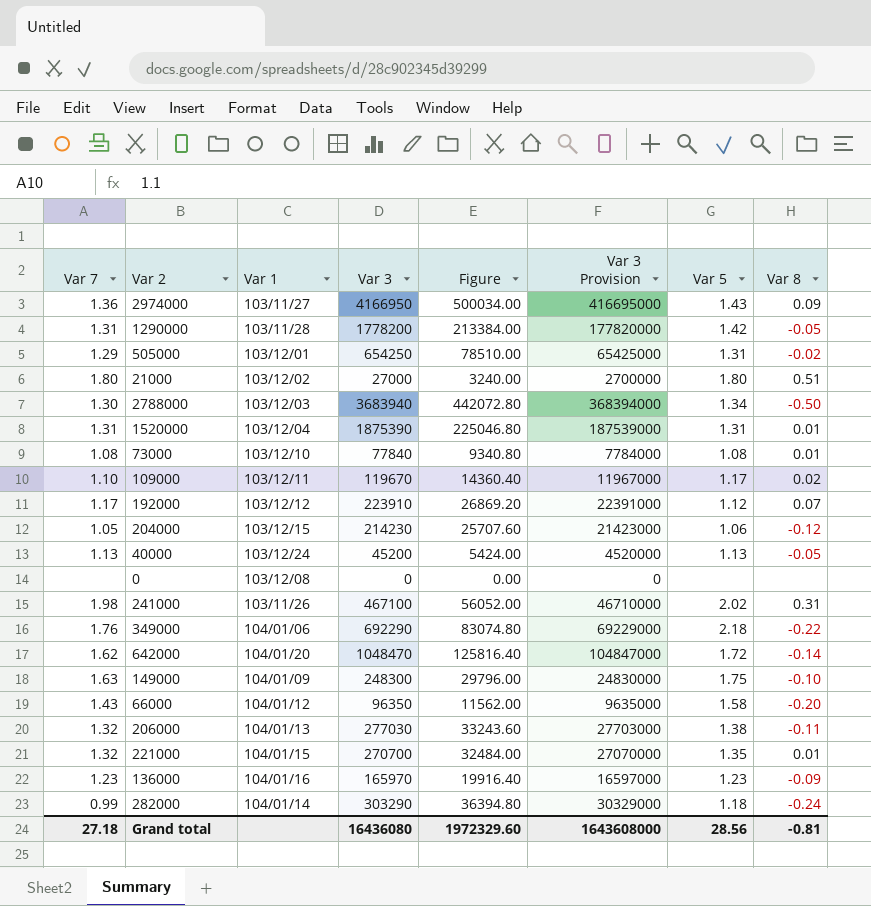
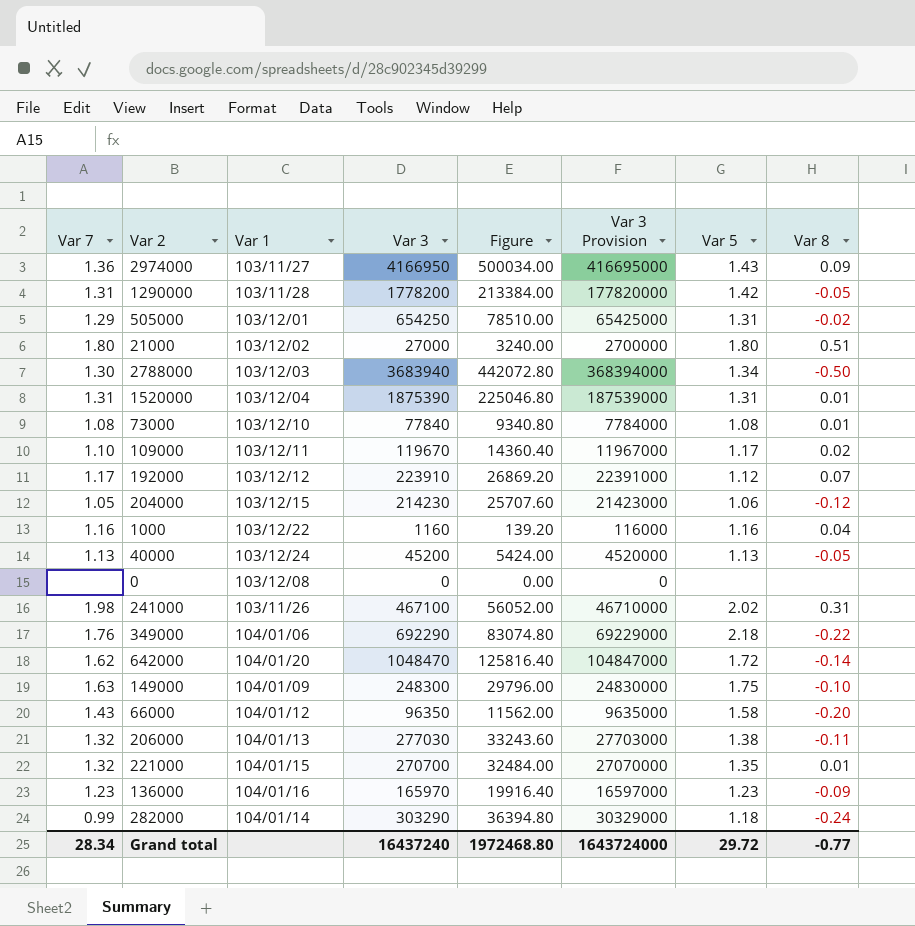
row 1000: none -> 1.16 | 103/12/22 | 1160 | 139.20 | 116000 | 1.16 | 0.04
Grand total | Var 7: 27.18 -> 28.34
Grand total | Var 3: 16436080 -> 16437240
Grand total | Figure: 1972329.60 -> 1972468.80
Grand total | Var 3 Provision: 1643608000 -> 1643724000
Grand total | Var 5: 28.56 -> 29.72
Grand total | Var 8: -0.81 -> -0.77

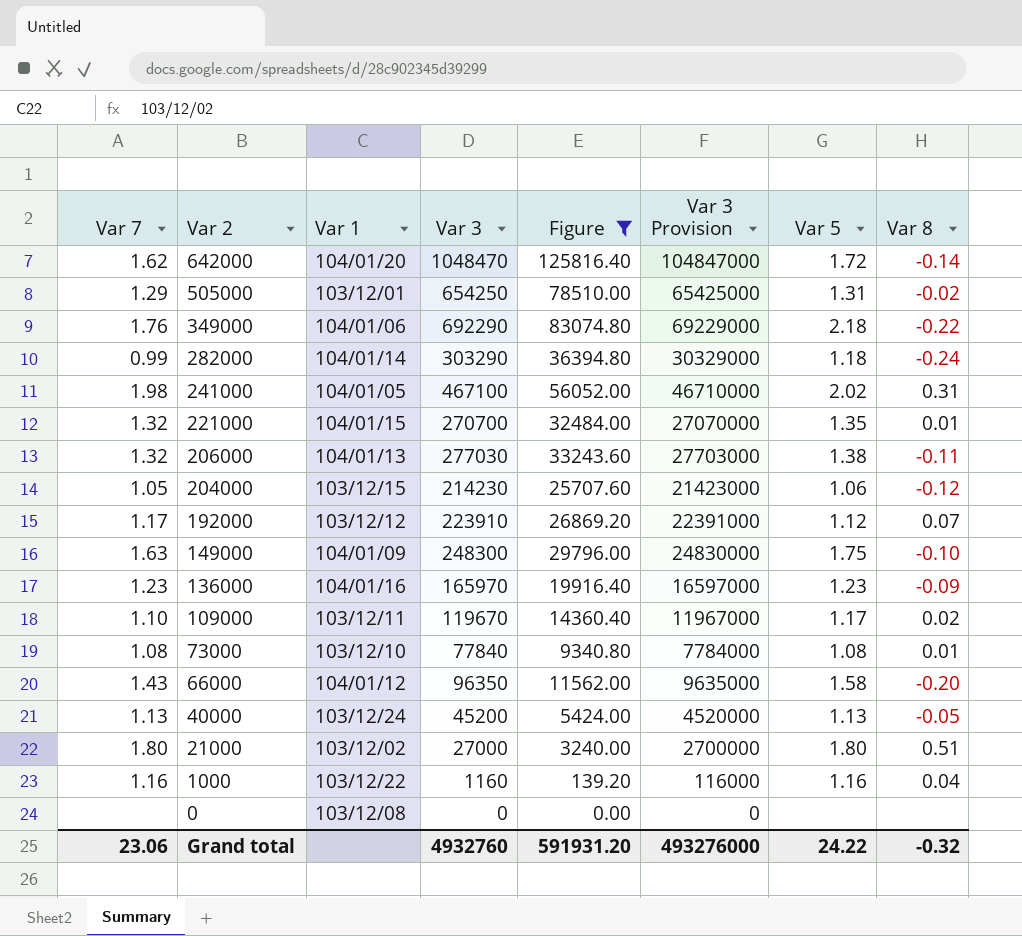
filter: none -> Figure <= 125816.40
row order: none -> Var 2 descending
241000 | Var 1: 103/11/26 -> 104/01/05
Grand total | Var 7: 28.34 -> 23.06
Grand total | Var 3: 16437240 -> 4932760
Grand total | Figure: 1972468.80 -> 591931.20
Grand total | Var 3 Provision: 1643724000 -> 493276000
Grand total | Var 5: 29.72 -> 24.22
Grand total | Var 8: -0.77 -> -0.32

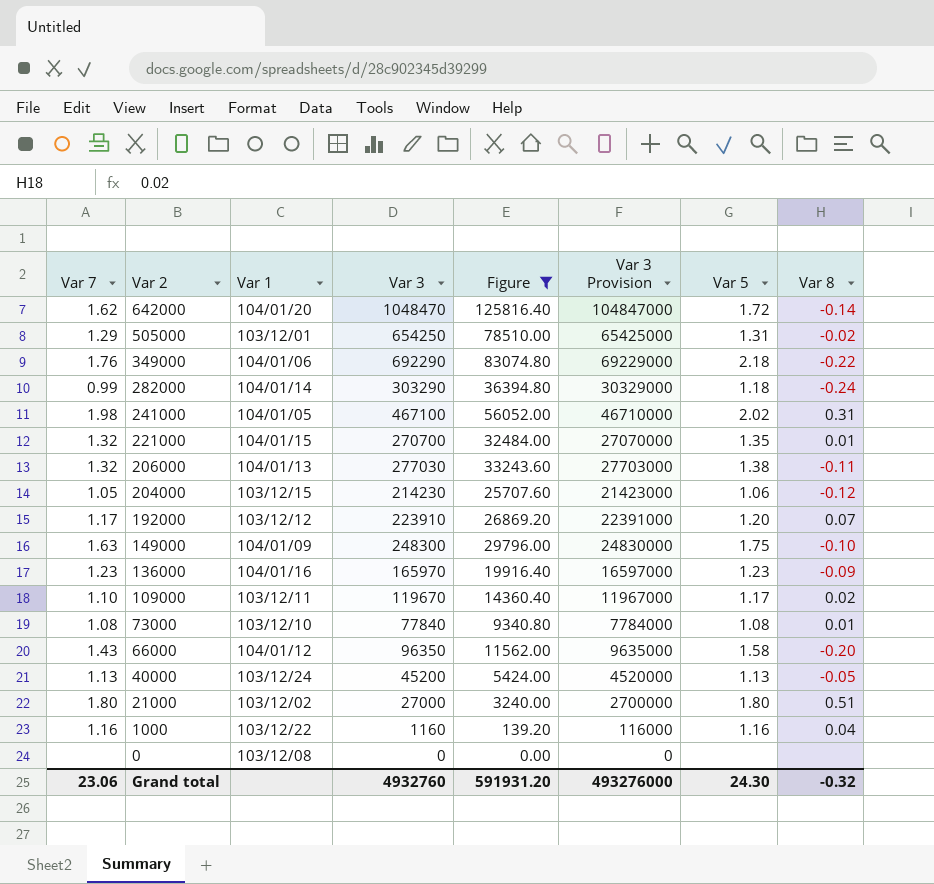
192000 | Var 5: 1.12 -> 1.20
Grand total | Var 5: 24.22 -> 24.30

